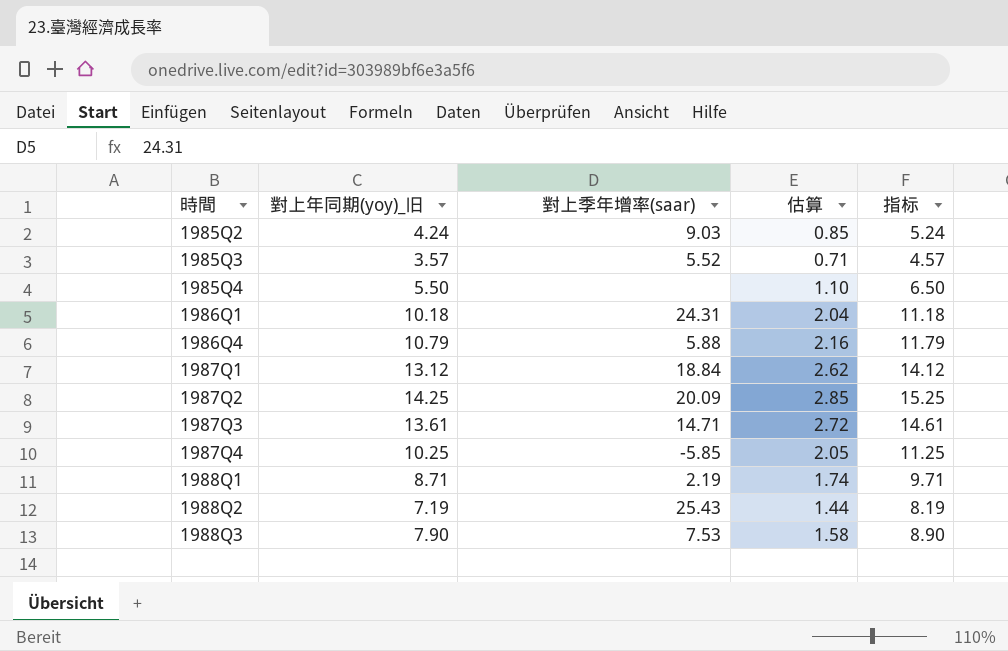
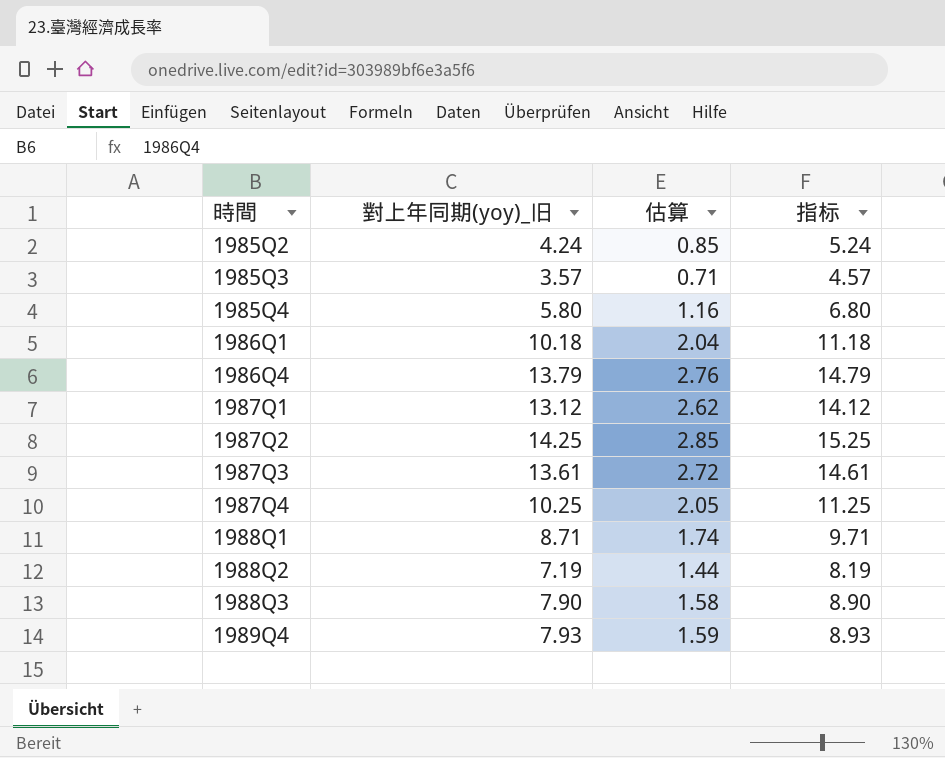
column 對上季年增率(saar) | position: 3 -> none
1985Q4 | 對上年同期(yoy)_旧: 5.50 -> 5.80
1985Q4 | 估算: 1.10 -> 1.16
1985Q4 | 指标: 6.50 -> 6.80
1986Q4 | 對上年同期(yoy)_旧: 10.79 -> 13.79
1986Q4 | 估算: 2.16 -> 2.76
1986Q4 | 指标: 11.79 -> 14.79
row 1989Q4: none -> 7.93 | 1.59 | 8.93

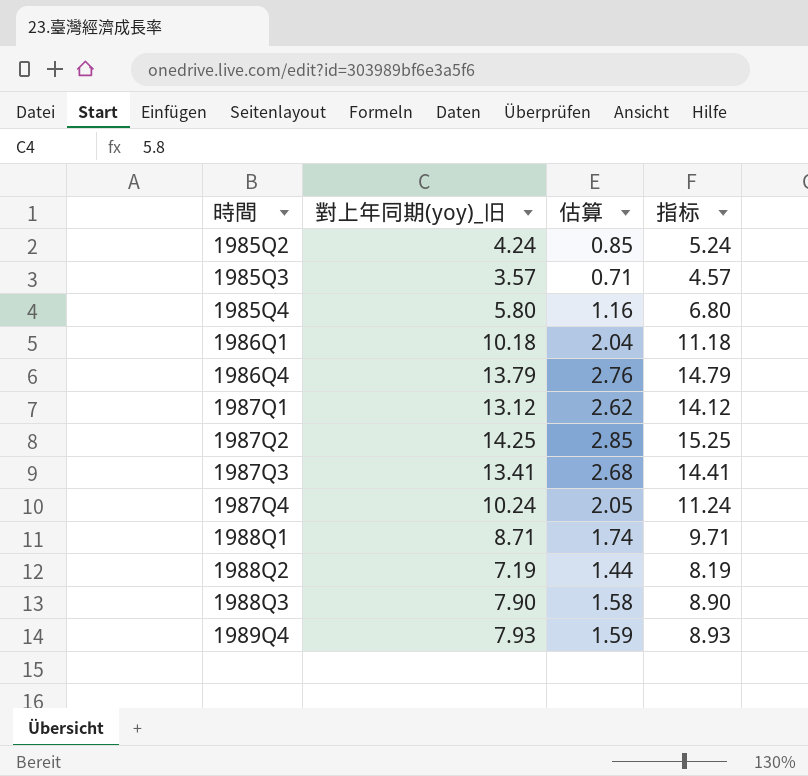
1987Q3 | 對上年同期(yoy)_旧: 13.61 -> 13.41
1987Q3 | 估算: 2.72 -> 2.68
1987Q3 | 指标: 14.61 -> 14.41
1987Q4 | 對上年同期(yoy)_旧: 10.25 -> 10.24
1987Q4 | 指标: 11.25 -> 11.24

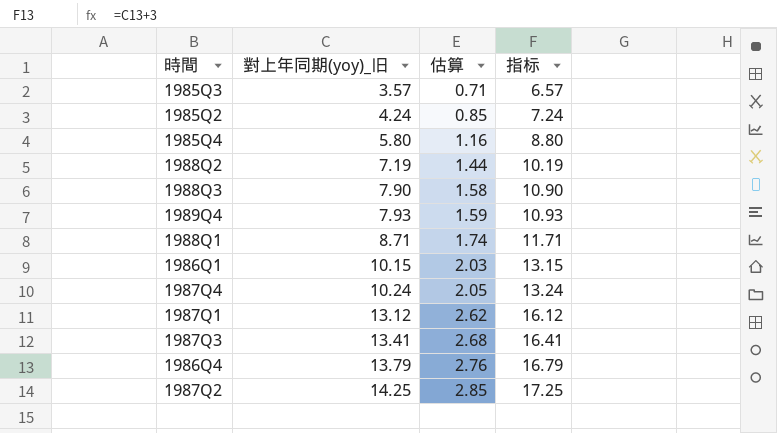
row order: 時間 ascending -> 對上年同期(yoy)_旧 ascending
column 指标 | formula: [對上年同期(yoy)_旧] + 1 -> [對上年同期(yoy)_旧] + 3
1986Q1 | 對上年同期(yoy)_旧: 10.18 -> 10.15
1986Q1 | 估算: 2.04 -> 2.03

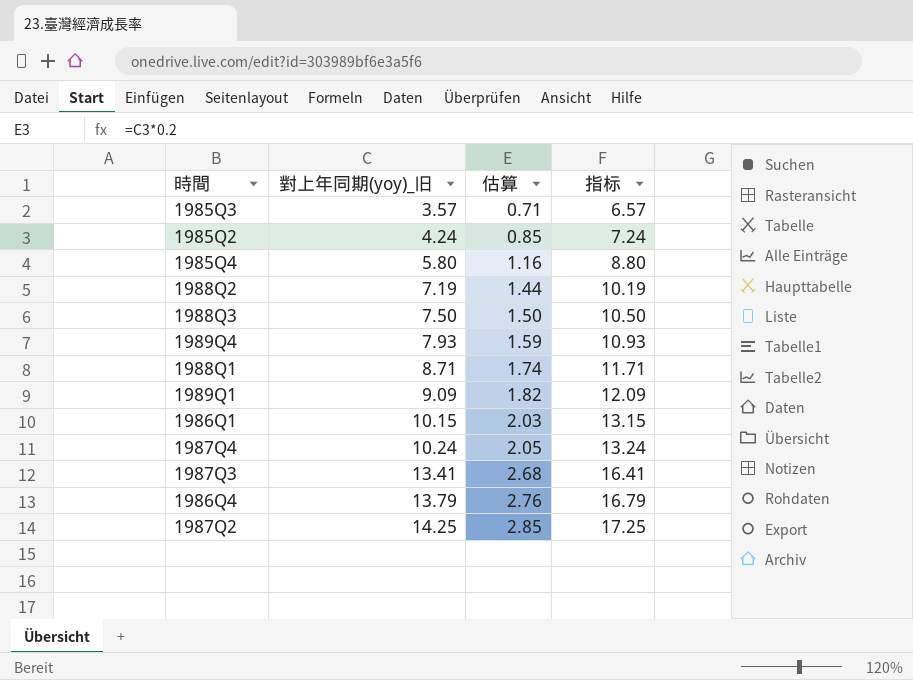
row 1987Q1: 13.12 | 2.62 | 16.12 -> none
1988Q3 | 對上年同期(yoy)_旧: 7.90 -> 7.50
1988Q3 | 估算: 1.58 -> 1.50
1988Q3 | 指标: 10.90 -> 10.50
row 1989Q1: none -> 9.09 | 1.82 | 12.09

